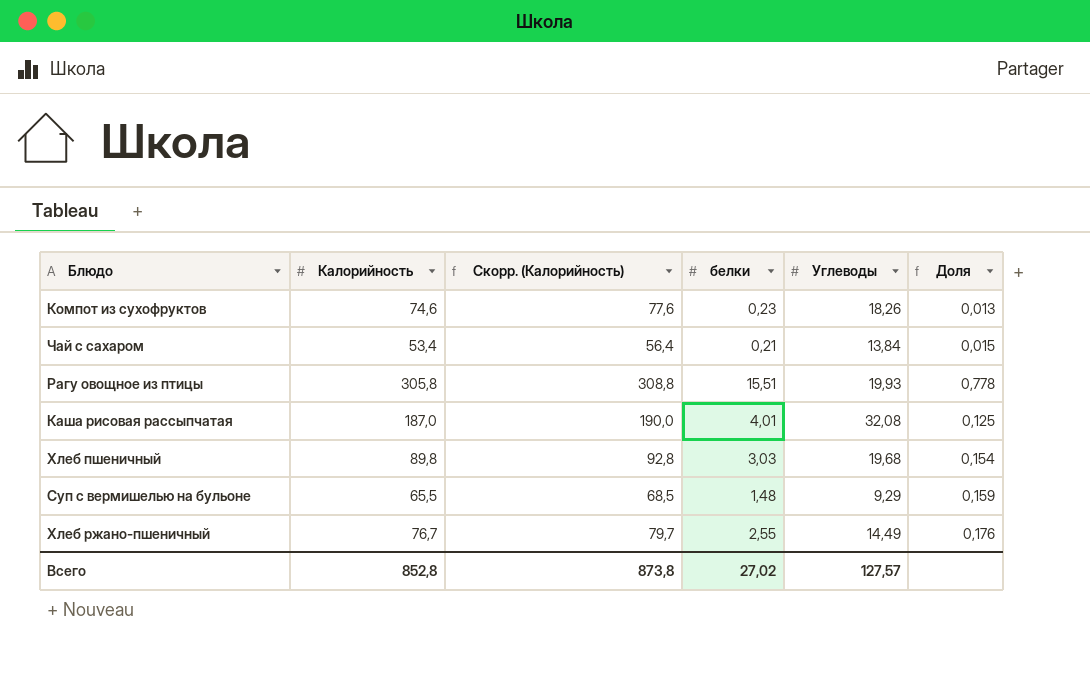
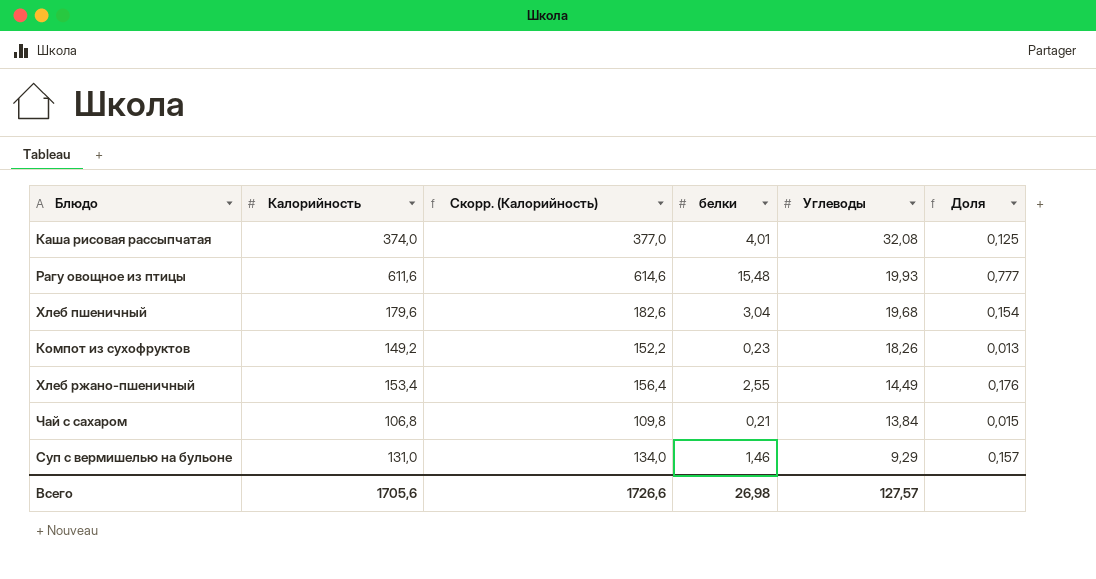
row order: none -> Углеводы descending
Каша рисовая рассыпчатая | Калорийность: 187,0 -> 374,0
Каша рисовая рассыпчатая | Скорр. (Калорийность): 190,0 -> 377,0
Рагу овощное из птицы | Калорийность: 305,8 -> 611,6
Рагу овощное из птицы | Скорр. (Калорийность): 308,8 -> 614,6
Рагу овощное из птицы | белки: 15,51 -> 15,48
Рагу овощное из птицы | Доля: 0,778 -> 0,777
Хлеб пшеничный | Калорийность: 89,8 -> 179,6
Хлеб пшеничный | Скорр. (Калорийность): 92,8 -> 182,6
Хлеб пшеничный | белки: 3,03 -> 3,04
Компот из сухофруктов | Калорийность: 74,6 -> 149,2
Компот из сухофруктов | Скорр. (Калорийность): 77,6 -> 152,2
Хлеб ржано-пшеничный | Калорийность: 76,7 -> 153,4
Хлеб ржано-пшеничный | Скорр. (Калорийность): 79,7 -> 156,4
Чай с сахаром | Калорийность: 53,4 -> 106,8
Чай с сахаром | Скорр. (Калорийность): 56,4 -> 109,8
Суп с вермишелью на бульоне | Калорийность: 65,5 -> 131,0
Суп с вермишелью на бульоне | Скорр. (Калорийность): 68,5 -> 134,0
Суп с вермишелью на бульоне | белки: 1,48 -> 1,46
Суп с вермишелью на бульоне | Доля: 0,159 -> 0,157
Всего | Калорийность: 852,8 -> 1705,6
Всего | Скорр. (Калорийность): 873,8 -> 1726,6
Всего | белки: 27,02 -> 26,98

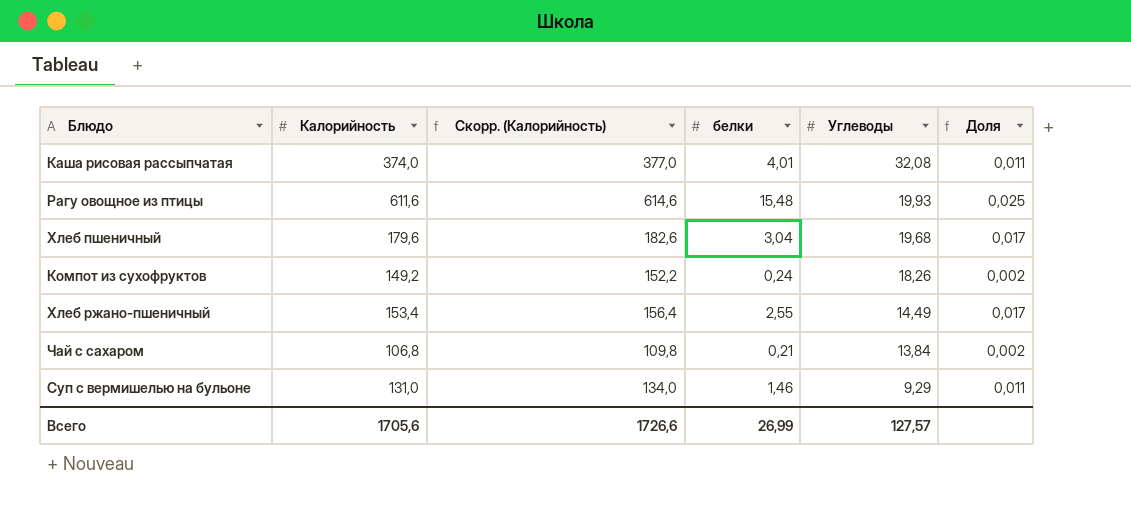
column Доля | formula: [белки] / [Углеводы] -> [белки] / [Калорийность]
Компот из сухофруктов | белки: 0,23 -> 0,24
Всего | белки: 26,98 -> 26,99

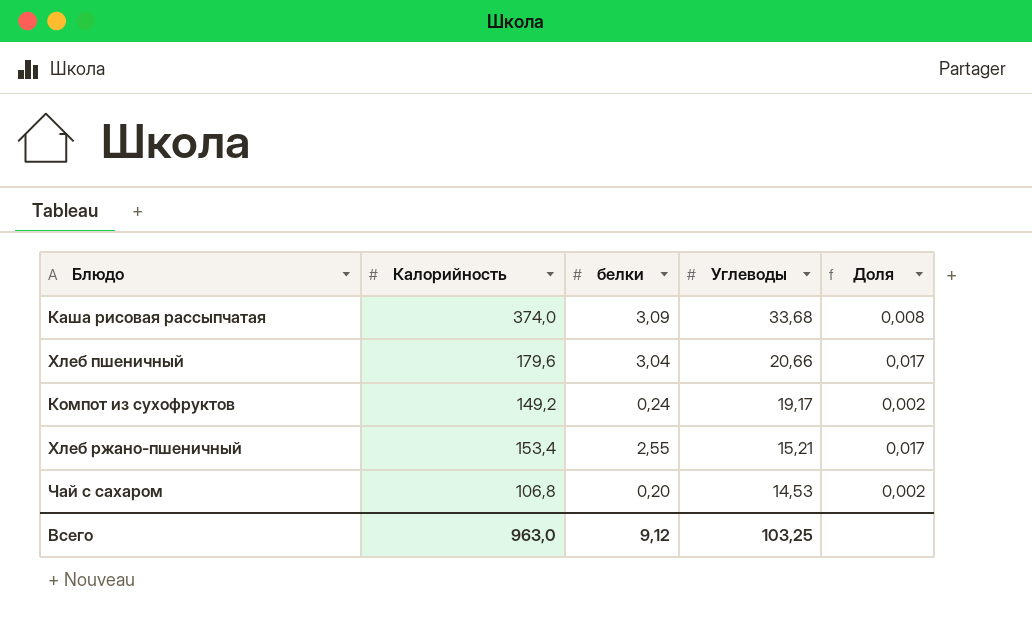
column Скорр. (Калорийность) | formula: [Калорийность] + 3 -> none
row Рагу овощное из птицы: 611,6 | 614,6 | 15,48 | 19,93 | 0,025 -> none
row Суп с вермишелью на бульоне: 131,0 | 134,0 | 1,46 | 9,29 | 0,011 -> none
Каша рисовая рассыпчатая | белки: 4,01 -> 3,09
Каша рисовая рассыпчатая | Углеводы: 32,08 -> 33,68
Каша рисовая рассыпчатая | Доля: 0,011 -> 0,008
Хлеб пшеничный | Углеводы: 19,68 -> 20,66
Компот из сухофруктов | Углеводы: 18,26 -> 19,17
Хлеб ржано-пшеничный | Углеводы: 14,49 -> 15,21
Чай с сахаром | белки: 0,21 -> 0,20
Чай с сахаром | Углеводы: 13,84 -> 14,53
Всего | Калорийность: 1705,6 -> 963,0
Всего | белки: 26,99 -> 9,12
Всего | Углеводы: 127,57 -> 103,25

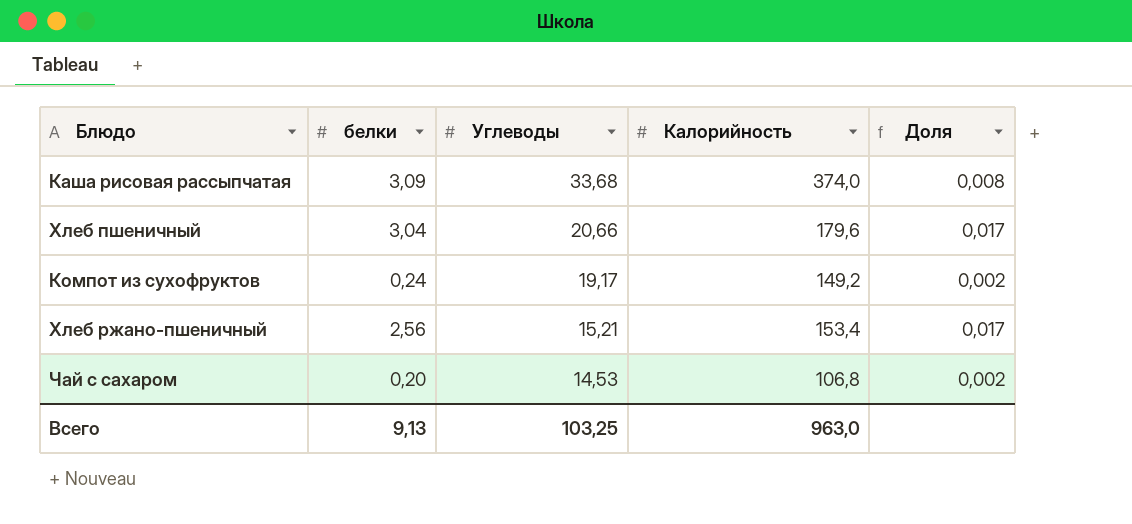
column Калорийность | position: 2 -> 4
Хлеб ржано-пшеничный | белки: 2,55 -> 2,56
Всего | белки: 9,12 -> 9,13

